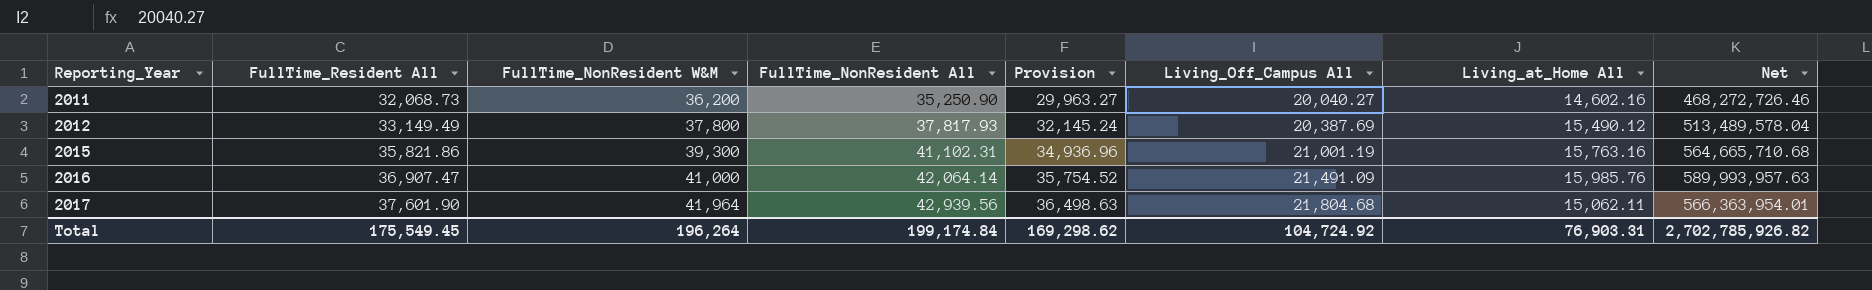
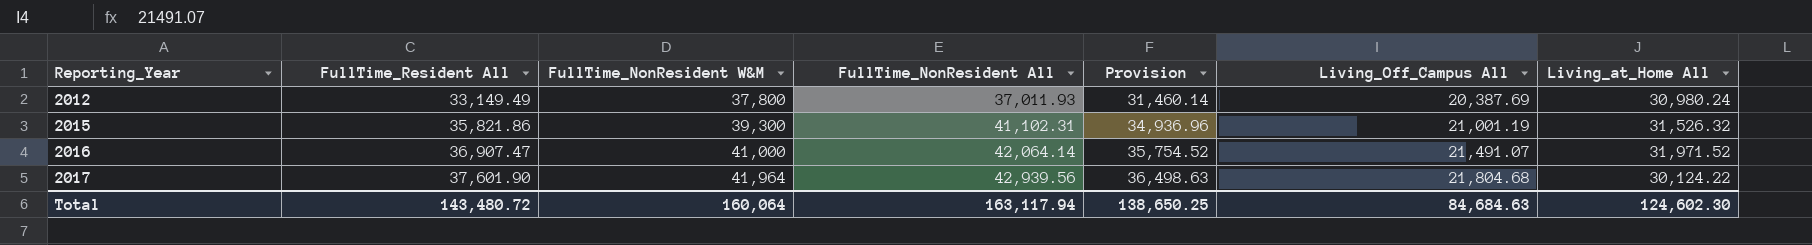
column Net | formula: [FullTime_Resident All] * [Living_at_Home All] -> none
row 2011: 32,068.73 | 36,200 | 35,250.90 | 29,963.27 | 20,040.27 | 14,602.16 | 468,272,726.46 -> none
2012 | FullTime_NonResident All: 37,817.93 -> 37,011.93
2012 | Provision: 32,145.24 -> 31,460.14
2012 | Living_at_Home All: 15,490.12 -> 30,980.24
2015 | Living_at_Home All: 15,763.16 -> 31,526.32
2016 | Living_Off_Campus All: 21,491.09 -> 21,491.07
2016 | Living_at_Home All: 15,985.76 -> 31,971.52
2017 | Living_at_Home All: 15,062.11 -> 30,124.22
Total | FullTime_Resident All: 175,549.45 -> 143,480.72
Total | FullTime_NonResident W&M: 196,264 -> 160,064
Total | FullTime_NonResident All: 199,174.84 -> 163,117.94
Total | Provision: 169,298.62 -> 138,650.25
Total | Living_Off_Campus All: 104,724.92 -> 84,684.63
Total | Living_at_Home All: 76,903.31 -> 124,602.30

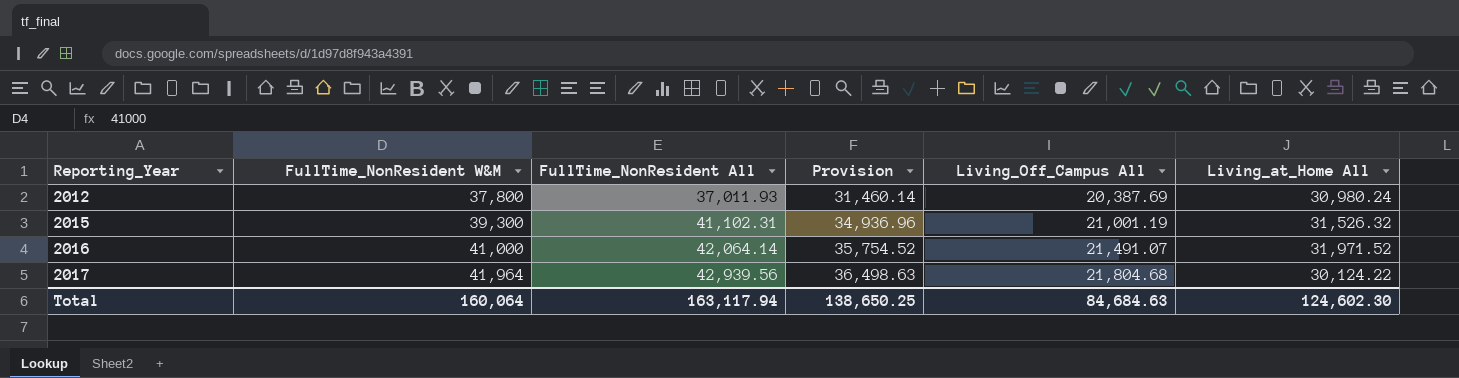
column FullTime_Resident All | position: 2 -> none

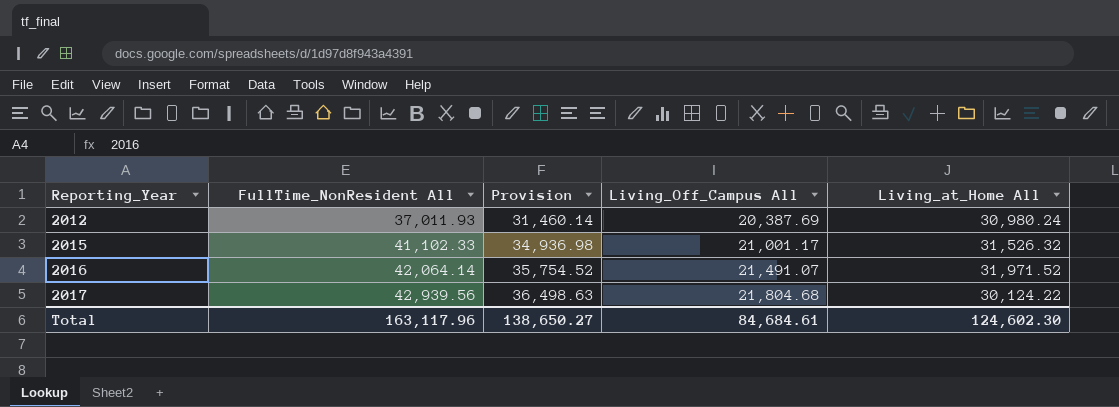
column FullTime_NonResident W&M | position: 2 -> none
2015 | FullTime_NonResident All: 41,102.31 -> 41,102.33
2015 | Provision: 34,936.96 -> 34,936.98
2015 | Living_Off_Campus All: 21,001.19 -> 21,001.17
Total | FullTime_NonResident All: 163,117.94 -> 163,117.96
Total | Provision: 138,650.25 -> 138,650.27
Total | Living_Off_Campus All: 84,684.63 -> 84,684.61

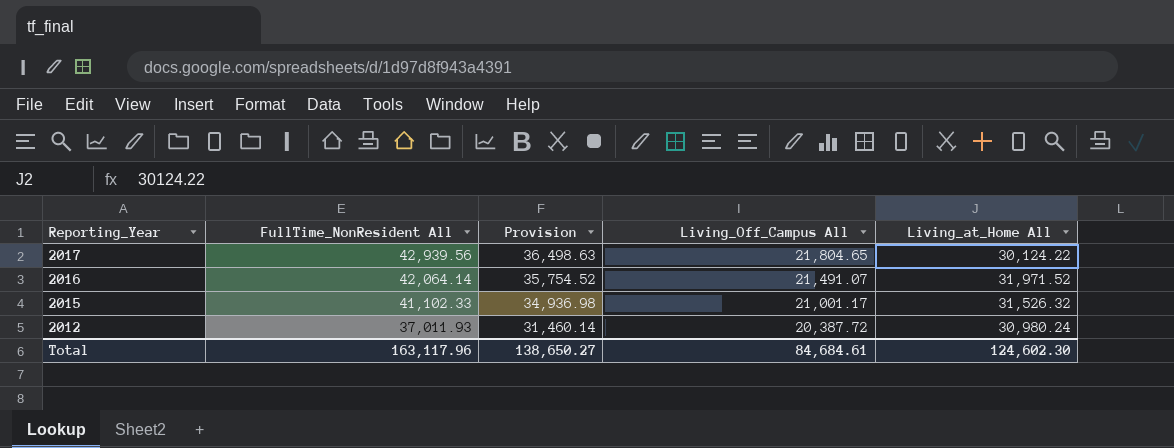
row order: Reporting_Year ascending -> Reporting_Year descending
2017 | Living_Off_Campus All: 21,804.68 -> 21,804.65
2012 | Living_Off_Campus All: 20,387.69 -> 20,387.72

